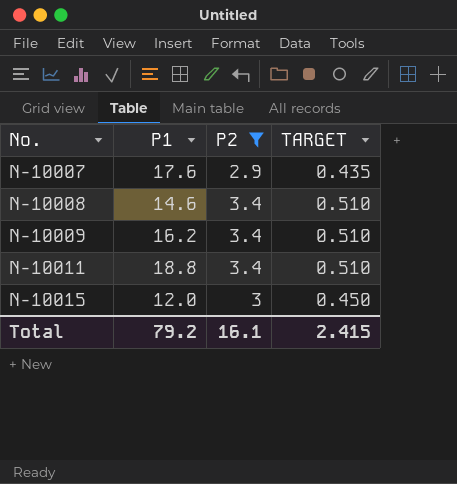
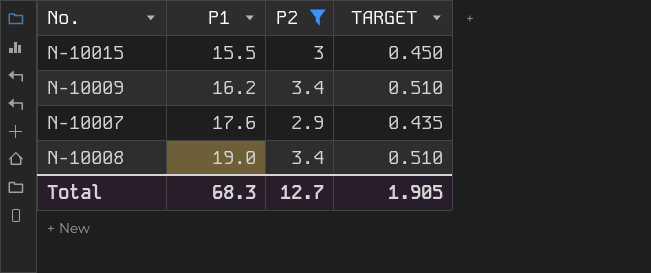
row order: No. ascending -> P1 ascending
row N-10011: 18.8 | 3.4 | 0.510 -> none
N-10015 | P1: 12.0 -> 15.5
N-10008 | P1: 14.6 -> 19.0
Total | P1: 79.2 -> 68.3
Total | P2: 16.1 -> 12.7
Total | TARGET: 2.415 -> 1.905

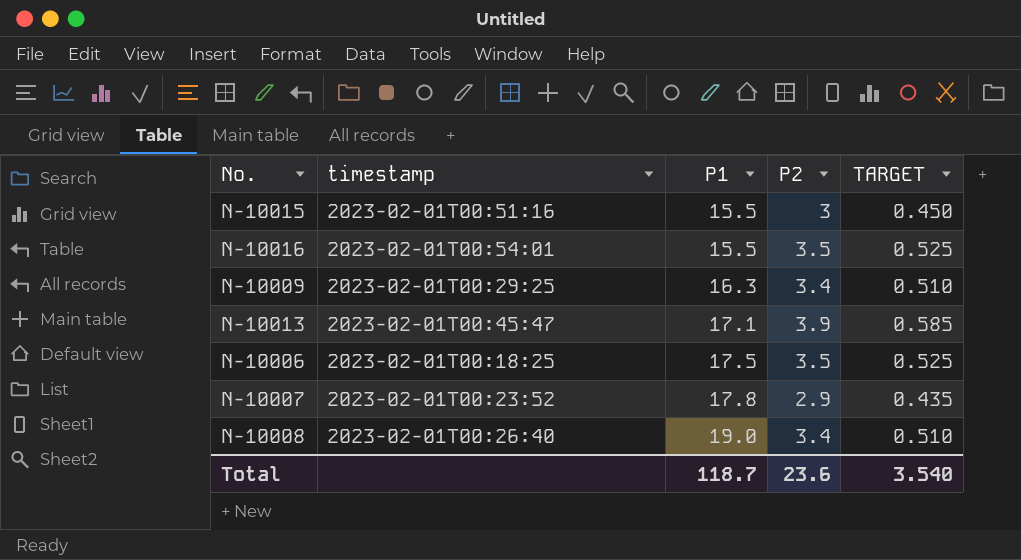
filter: P2 <= 3.4 -> none
column timestamp | position: none -> 2
N-10009 | P1: 16.2 -> 16.3
N-10007 | P1: 17.6 -> 17.8
Total | P1: 68.3 -> 118.7
Total | P2: 12.7 -> 23.6
Total | TARGET: 1.905 -> 3.540

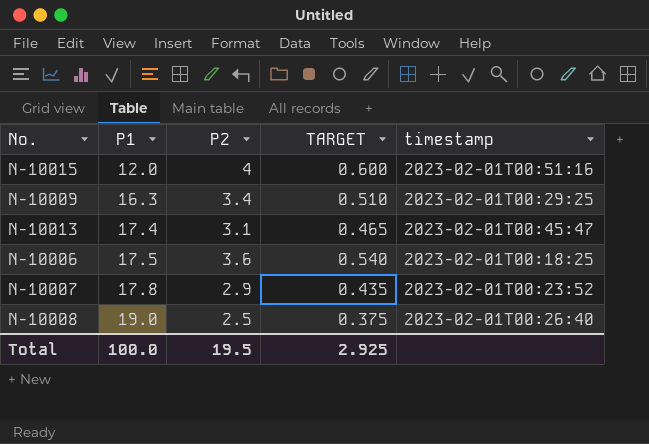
column timestamp | position: 2 -> 5
row N-10016: 2023-02-01T00:54:01 | 15.5 | 3.5 | 0.525 -> none
N-10015 | P1: 15.5 -> 12.0
N-10015 | P2: 3 -> 4
N-10015 | TARGET: 0.450 -> 0.600
N-10013 | P1: 17.1 -> 17.4
N-10013 | P2: 3.9 -> 3.1
N-10013 | TARGET: 0.585 -> 0.465
N-10006 | P2: 3.5 -> 3.6
N-10006 | TARGET: 0.525 -> 0.540
N-10008 | P2: 3.4 -> 2.5
N-10008 | TARGET: 0.510 -> 0.375
Total | P1: 118.7 -> 100.0
Total | P2: 23.6 -> 19.5
Total | TARGET: 3.540 -> 2.925

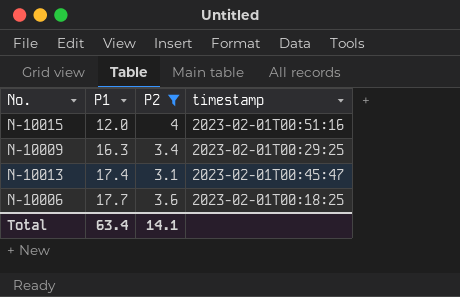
filter: none -> P2 >= 3.1
column TARGET | formula: [P2] * 0.15 -> none
N-10006 | P1: 17.5 -> 17.7
Total | P1: 100.0 -> 63.4
Total | P2: 19.5 -> 14.1

